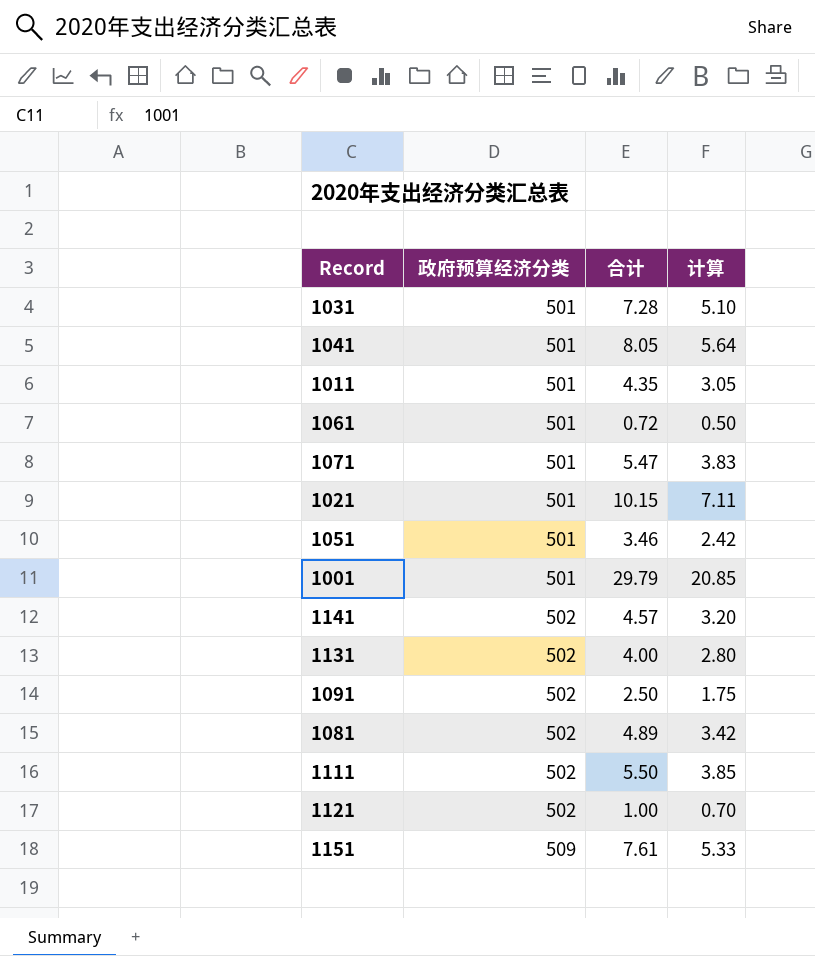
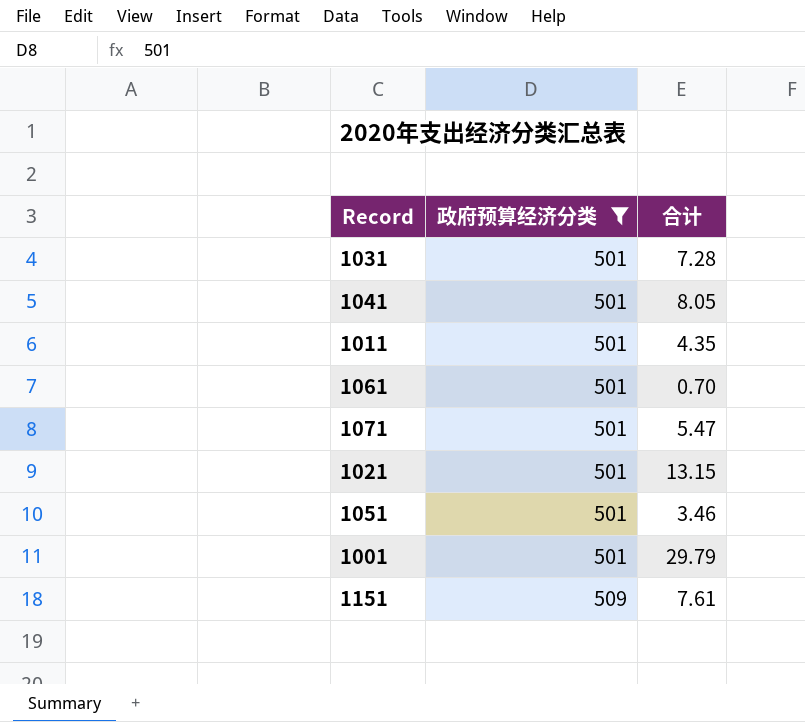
filter: none -> 政府预算经济分类 != 502
column 计算 | formula: [合计] * 0.7 -> none
1061 | 合计: 0.72 -> 0.70
1021 | 合计: 10.15 -> 13.15

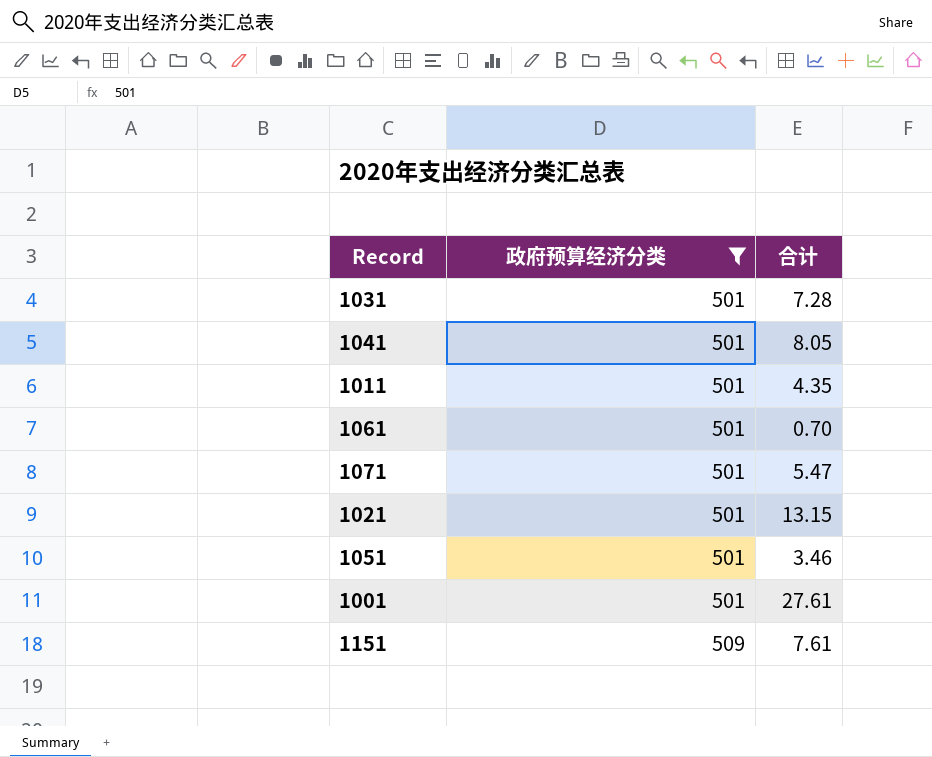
1001 | 合计: 29.79 -> 27.61

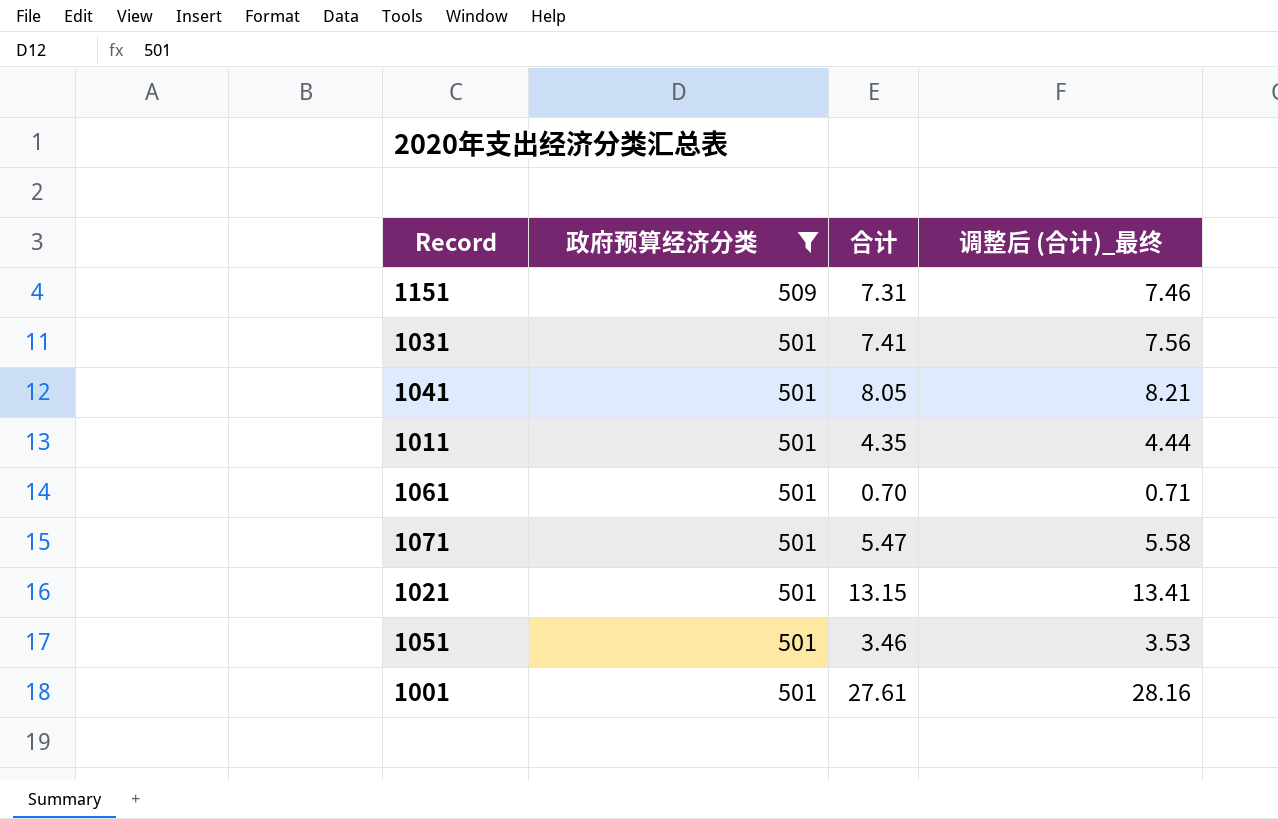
row order: 政府预算经济分类 ascending -> 政府预算经济分类 descending
column 调整后 (合计)_最终 | formula: none -> [合计] * 1.02
1151 | 合计: 7.61 -> 7.31
1031 | 合计: 7.28 -> 7.41

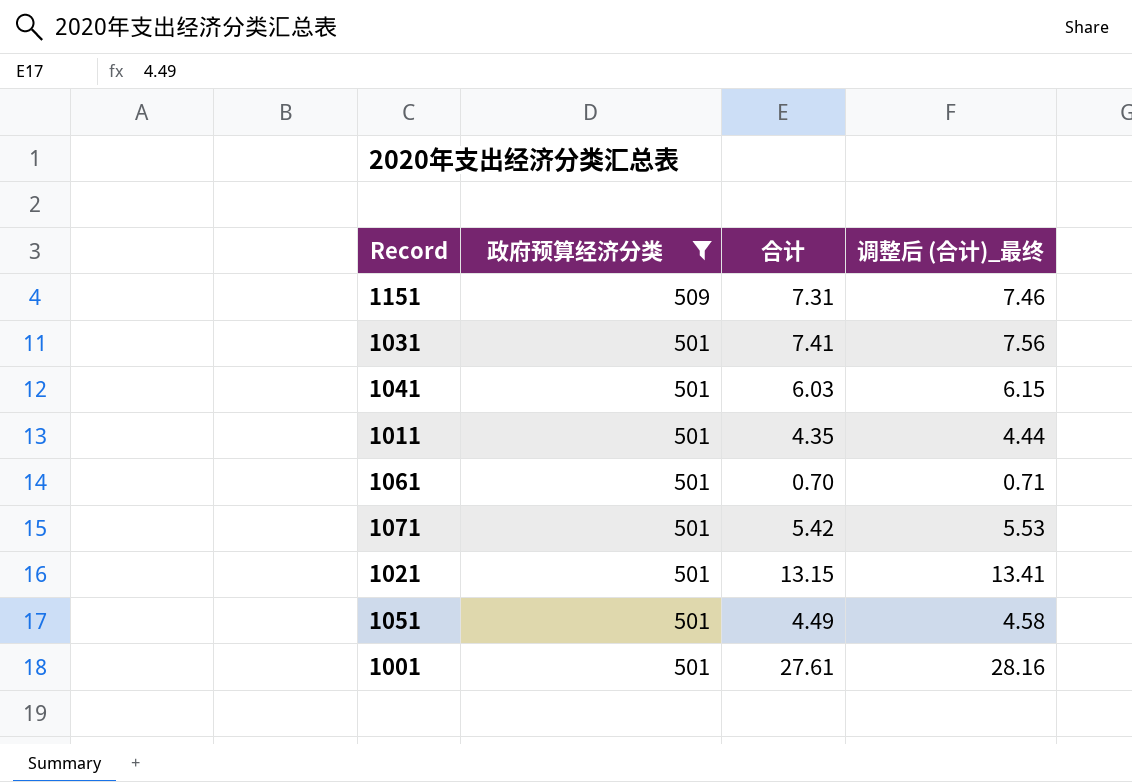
1041 | 合计: 8.05 -> 6.03
1041 | 调整后 (合计)_最终: 8.21 -> 6.15
1071 | 合计: 5.47 -> 5.42
1071 | 调整后 (合计)_最终: 5.58 -> 5.53
1051 | 合计: 3.46 -> 4.49
1051 | 调整后 (合计)_最终: 3.53 -> 4.58

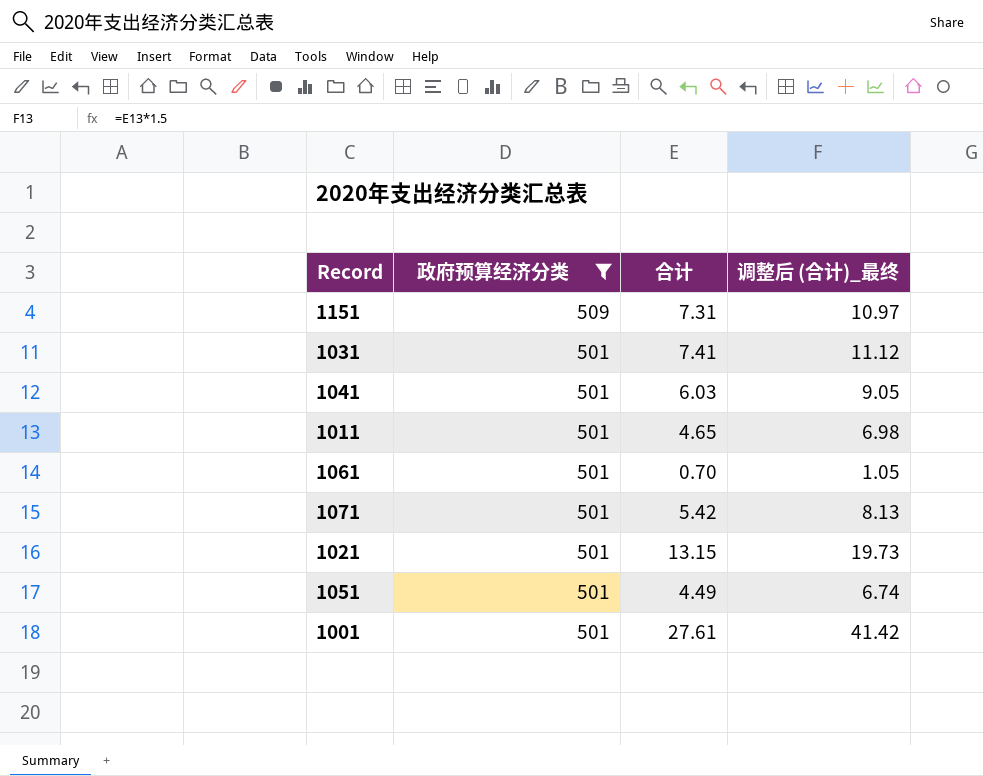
column 调整后 (合计)_最终 | formula: [合计] * 1.02 -> [合计] * 1.5
1011 | 合计: 4.35 -> 4.65

